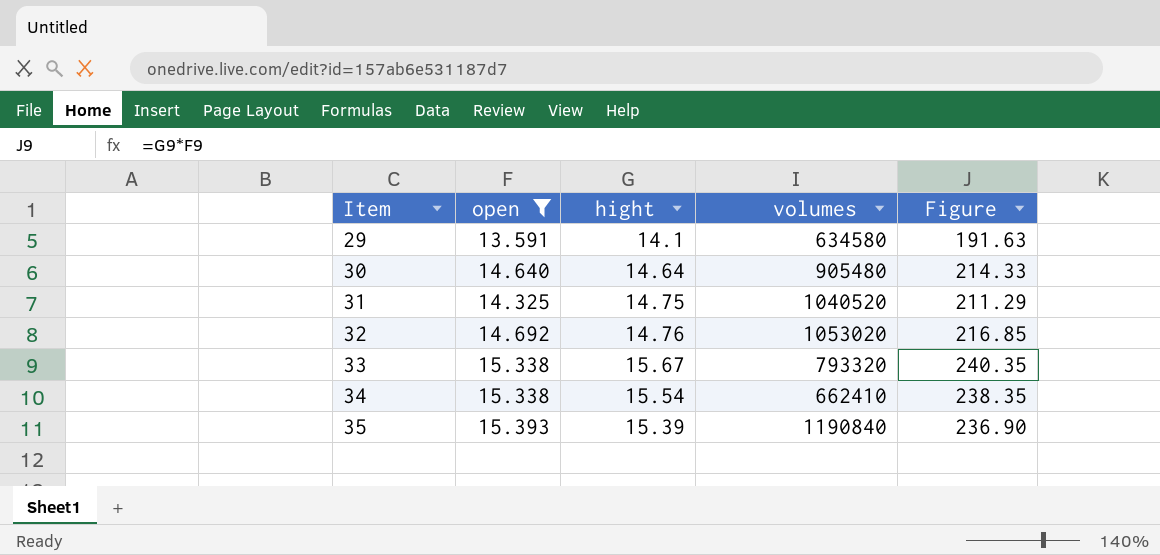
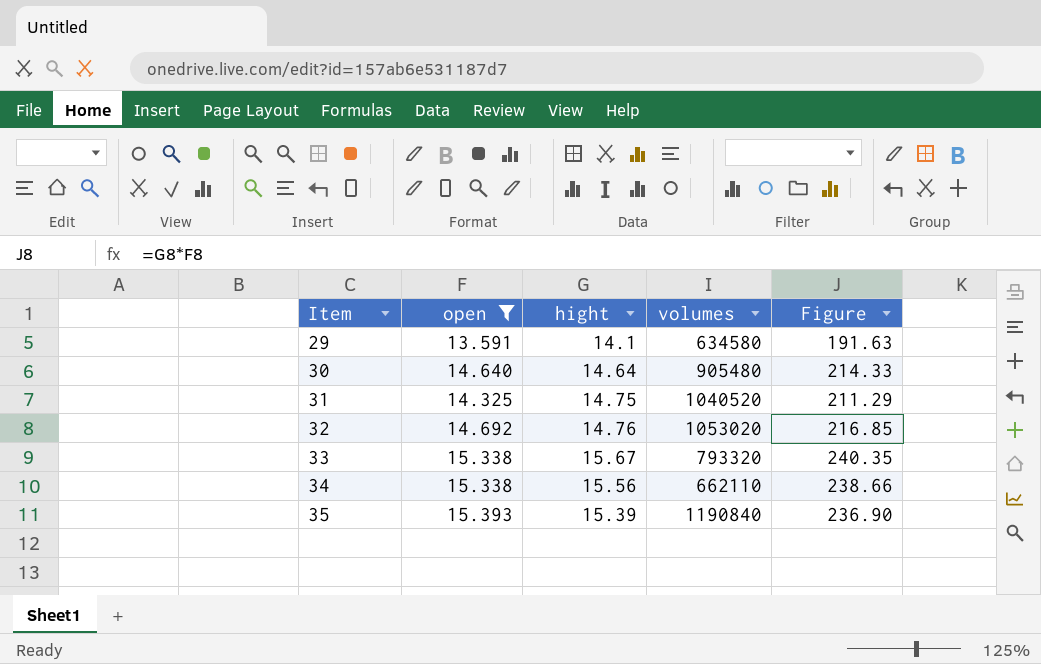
34 | hight: 15.54 -> 15.56
34 | volumes: 662410 -> 662110
34 | Figure: 238.35 -> 238.66

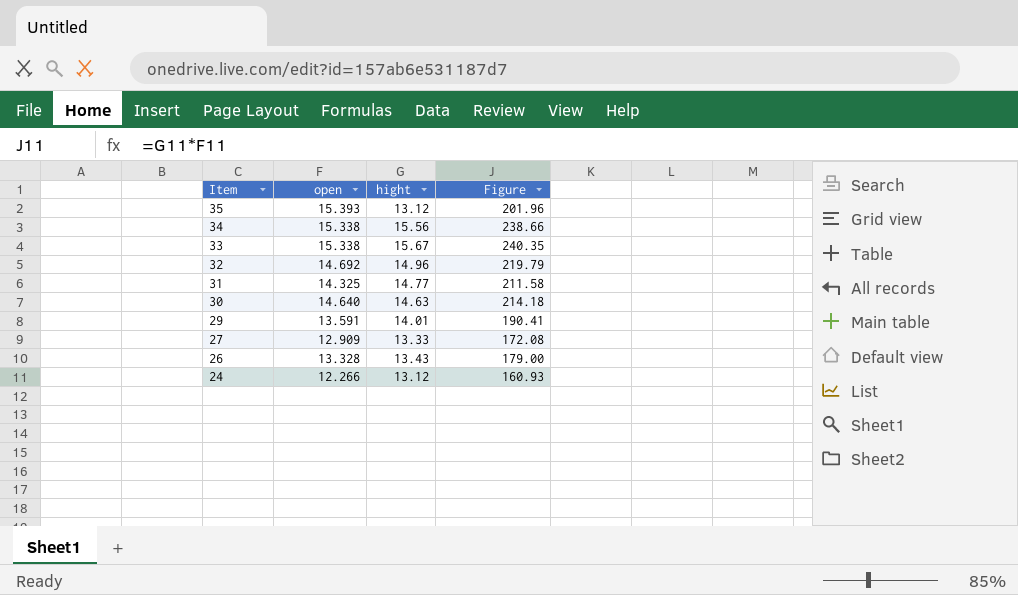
filter: open >= 13.591 -> none
row order: Item ascending -> Item descending
column volumes | position: 4 -> none
35 | hight: 15.39 -> 13.12
35 | Figure: 236.90 -> 201.96
32 | hight: 14.76 -> 14.96
32 | Figure: 216.85 -> 219.79
31 | hight: 14.75 -> 14.77
31 | Figure: 211.29 -> 211.58
30 | hight: 14.64 -> 14.63
30 | Figure: 214.33 -> 214.18
29 | hight: 14.1 -> 14.01
29 | Figure: 191.63 -> 190.41

